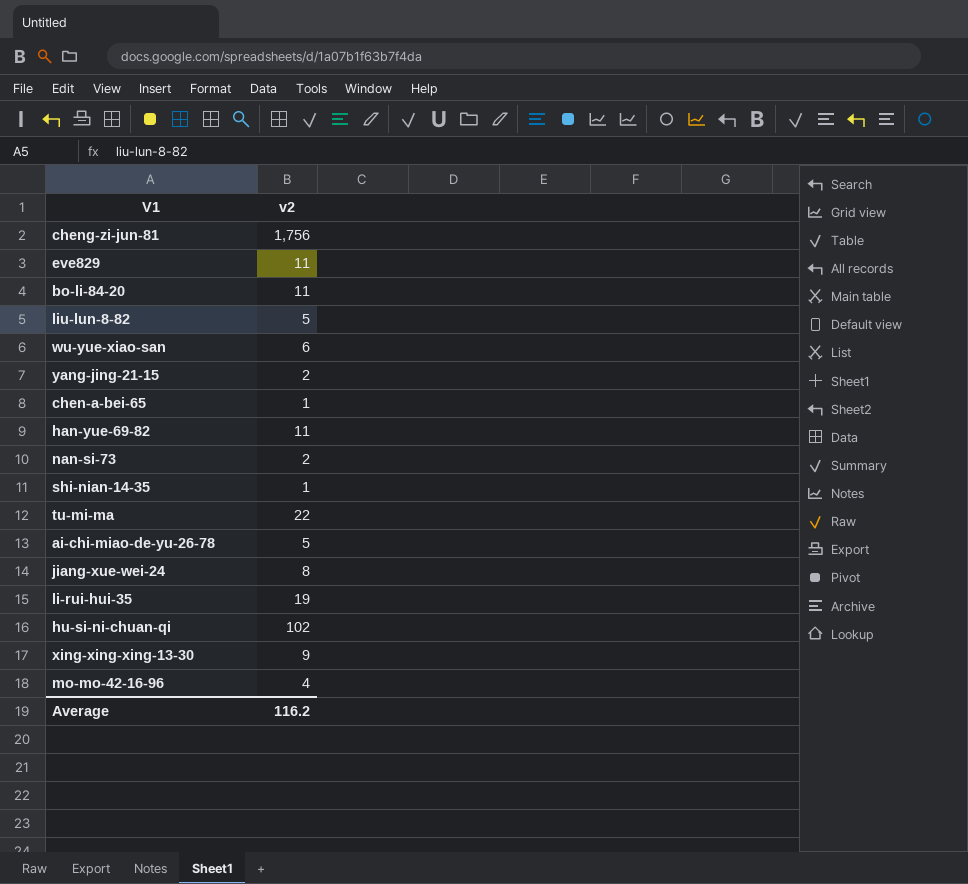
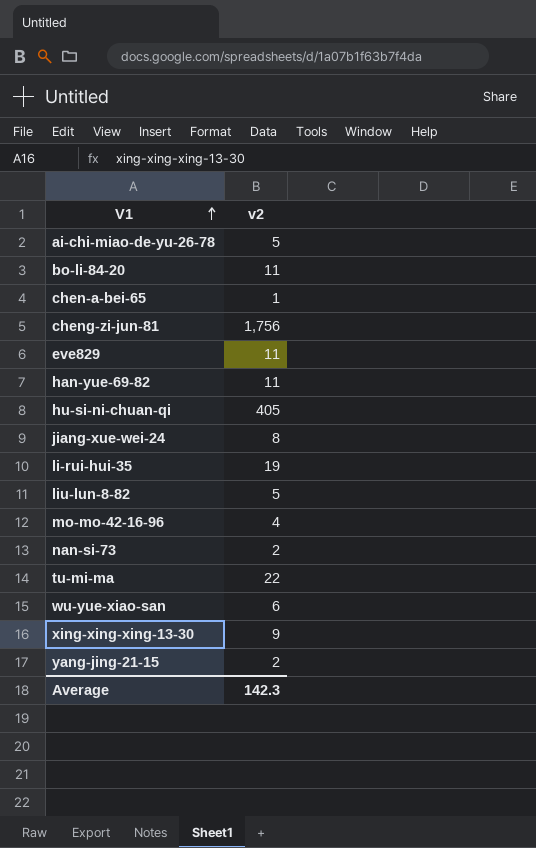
row order: none -> V1 ascending
row shi-nian-14-35: 1 -> none
hu-si-ni-chuan-qi | v2: 102 -> 405
Average | v2: 116.2 -> 142.3

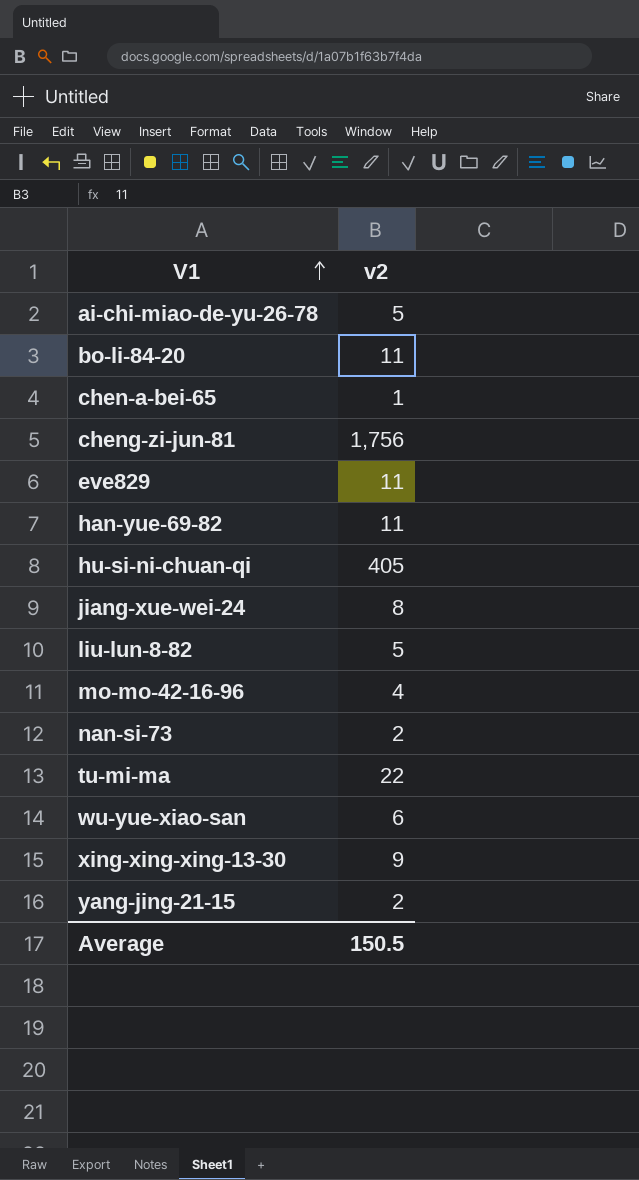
row li-rui-hui-35: 19 -> none
Average | v2: 142.3 -> 150.5

